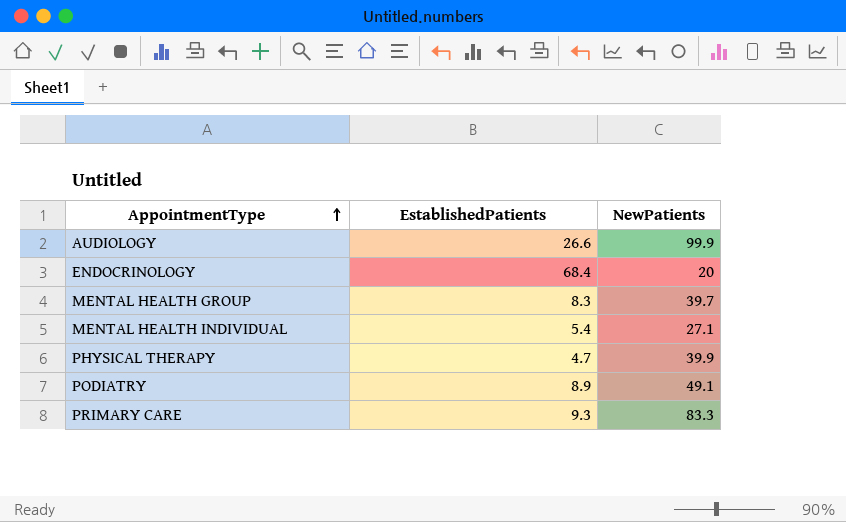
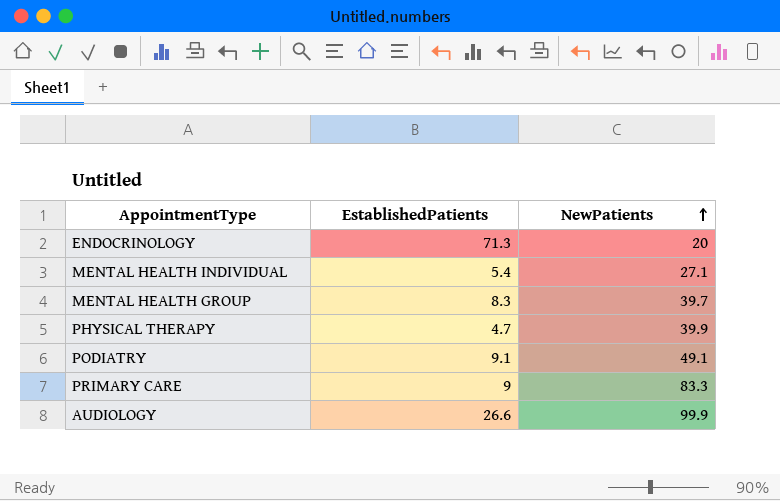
row order: AppointmentType ascending -> NewPatients ascending
ENDOCRINOLOGY | EstablishedPatients: 68.4 -> 71.3
PODIATRY | EstablishedPatients: 8.9 -> 9.1
PRIMARY CARE | EstablishedPatients: 9.3 -> 9

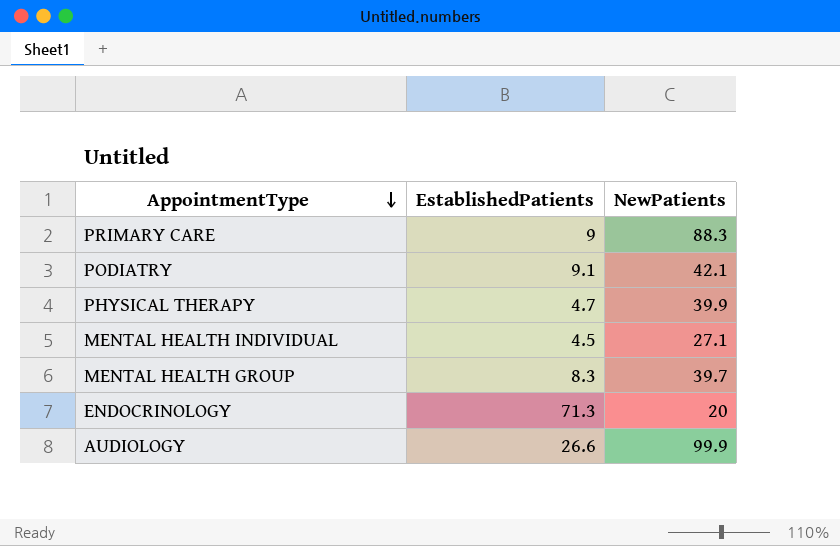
row order: NewPatients ascending -> AppointmentType descending
PRIMARY CARE | NewPatients: 83.3 -> 88.3
PODIATRY | NewPatients: 49.1 -> 42.1
MENTAL HEALTH INDIVIDUAL | EstablishedPatients: 5.4 -> 4.5

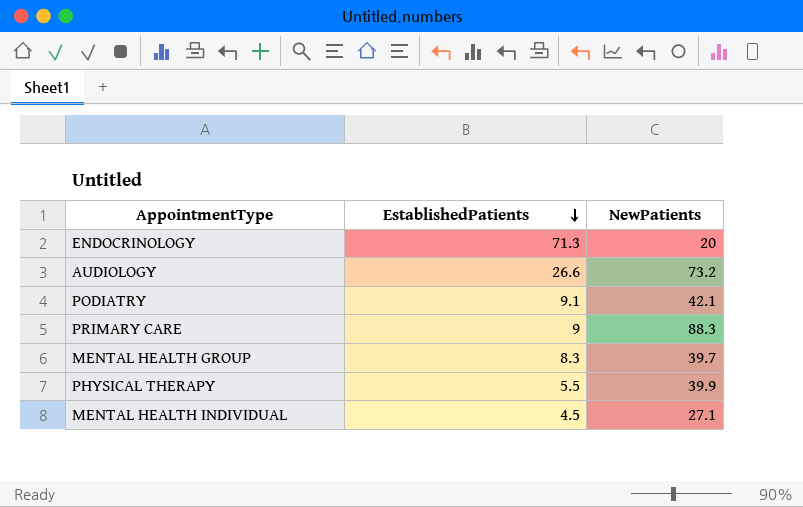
row order: AppointmentType descending -> EstablishedPatients descending
AUDIOLOGY | NewPatients: 99.9 -> 73.2
PHYSICAL THERAPY | EstablishedPatients: 4.7 -> 5.5

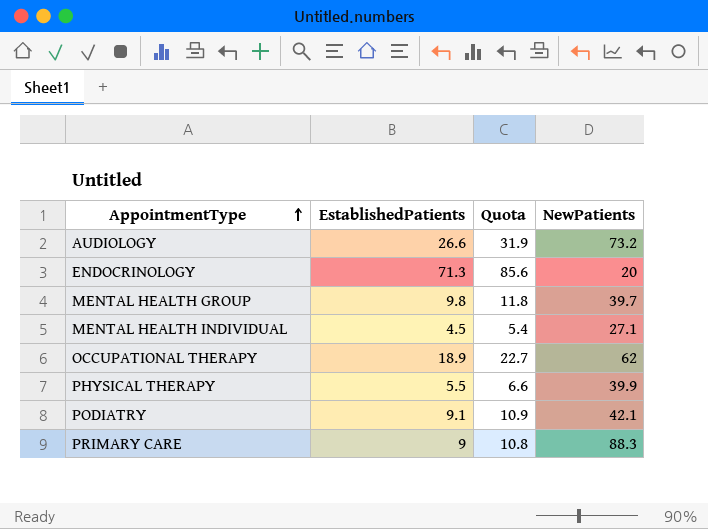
row order: EstablishedPatients descending -> AppointmentType ascending
column Quota | formula: none -> [EstablishedPatients] * 1.2
MENTAL HEALTH GROUP | EstablishedPatients: 8.3 -> 9.8
row OCCUPATIONAL THERAPY: none -> 18.9 | 22.7 | 62

